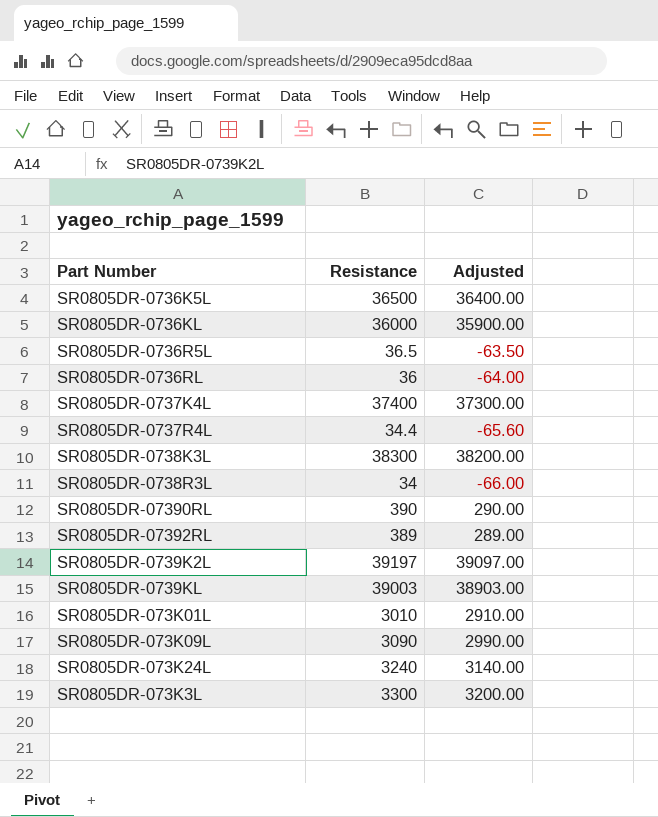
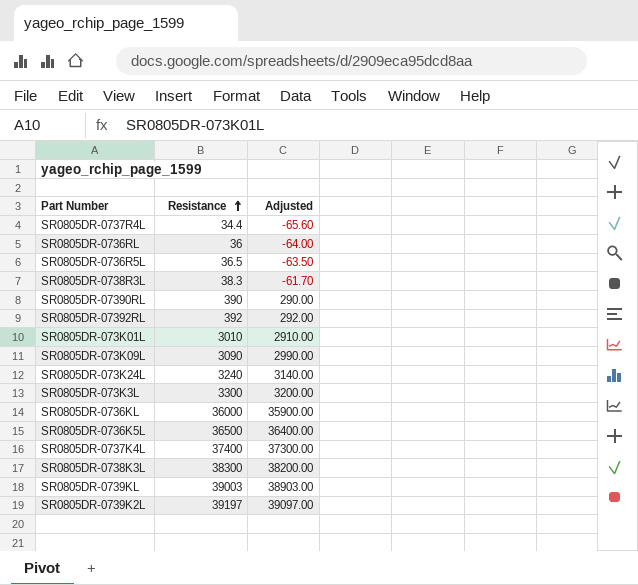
row order: none -> Resistance ascending
SR0805DR-0738R3L | Resistance: 34 -> 38.3
SR0805DR-0738R3L | Adjusted: -66.00 -> -61.70
SR0805DR-07392RL | Resistance: 389 -> 392
SR0805DR-07392RL | Adjusted: 289.00 -> 292.00

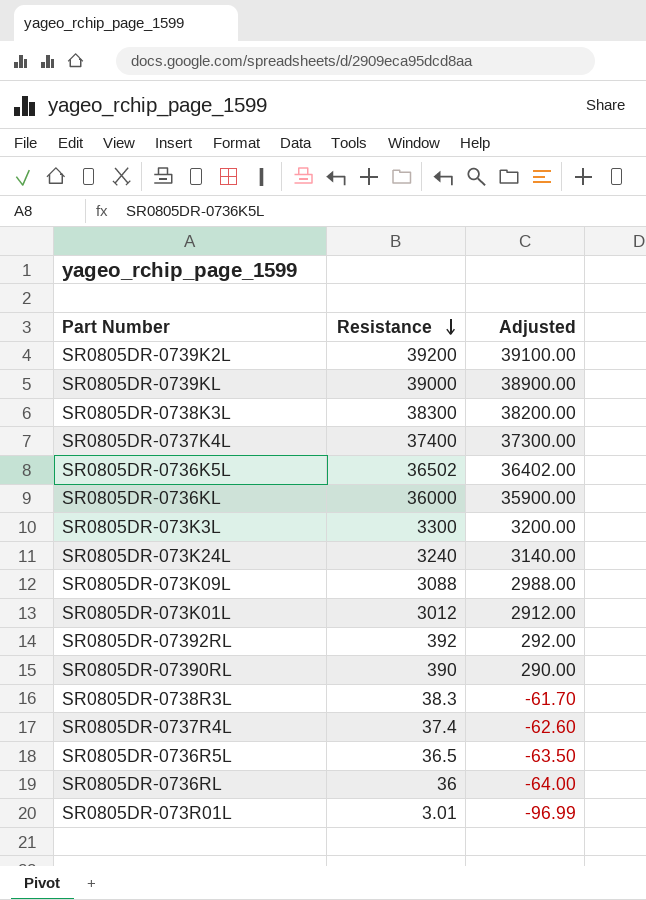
row order: Resistance ascending -> Resistance descending
SR0805DR-0739K2L | Resistance: 39197 -> 39200
SR0805DR-0739K2L | Adjusted: 39097.00 -> 39100.00
SR0805DR-0739KL | Resistance: 39003 -> 39000
SR0805DR-0739KL | Adjusted: 38903.00 -> 38900.00
SR0805DR-0736K5L | Resistance: 36500 -> 36502
SR0805DR-0736K5L | Adjusted: 36400.00 -> 36402.00
SR0805DR-073K09L | Resistance: 3090 -> 3088
SR0805DR-073K09L | Adjusted: 2990.00 -> 2988.00
SR0805DR-073K01L | Resistance: 3010 -> 3012
SR0805DR-073K01L | Adjusted: 2910.00 -> 2912.00
SR0805DR-0737R4L | Resistance: 34.4 -> 37.4
SR0805DR-0737R4L | Adjusted: -65.60 -> -62.60
row SR0805DR-073R01L: none -> 3.01 | -96.99

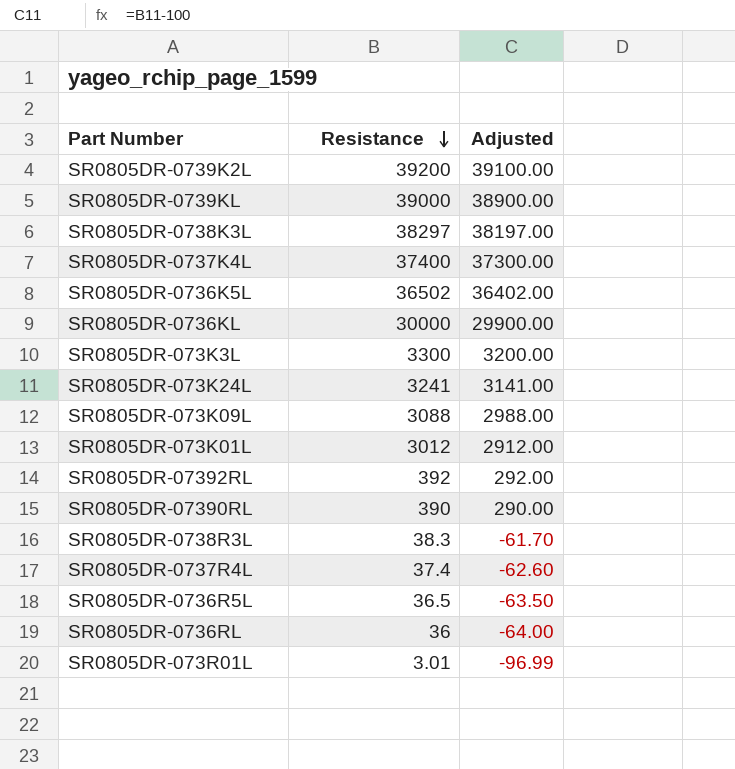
SR0805DR-0738K3L | Resistance: 38300 -> 38297
SR0805DR-0738K3L | Adjusted: 38200.00 -> 38197.00
SR0805DR-0736KL | Resistance: 36000 -> 30000
SR0805DR-0736KL | Adjusted: 35900.00 -> 29900.00
SR0805DR-073K24L | Resistance: 3240 -> 3241
SR0805DR-073K24L | Adjusted: 3140.00 -> 3141.00

